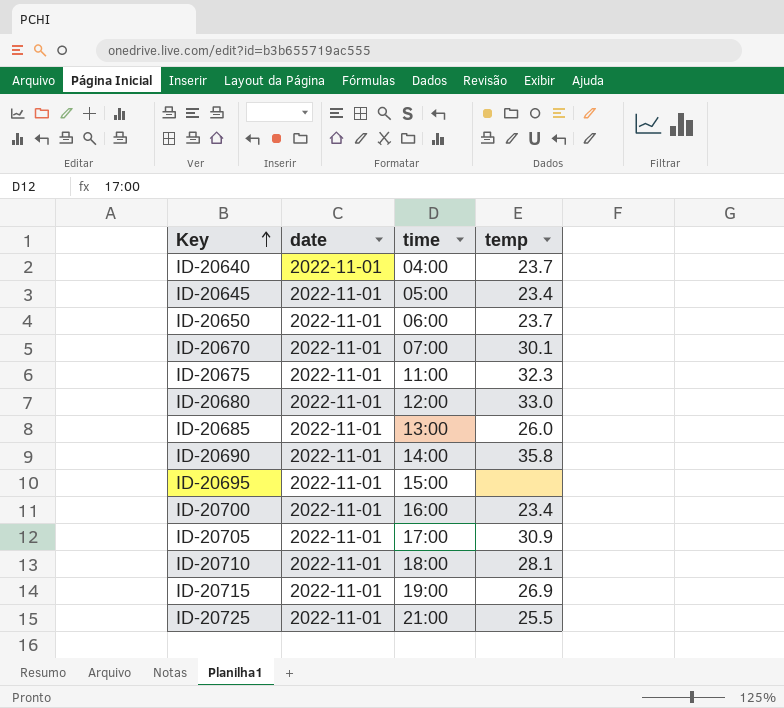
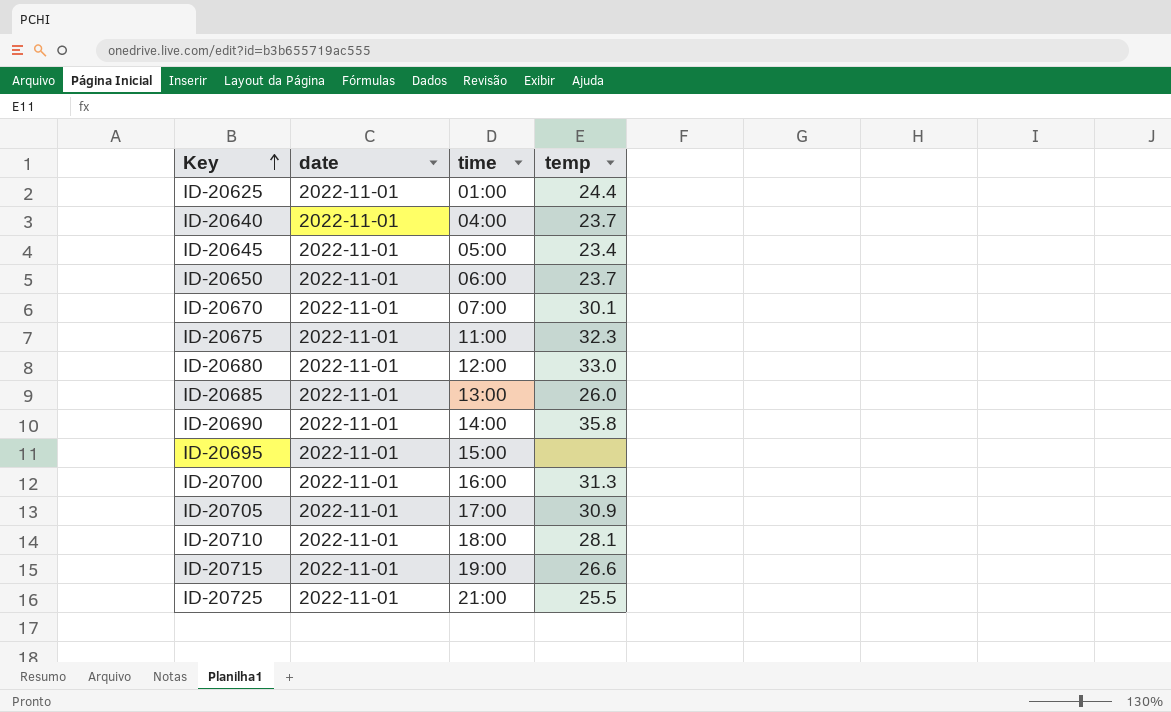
row ID-20625: none -> 2022-11-01 | 01:00 | 24.4
ID-20700 | temp: 23.4 -> 31.3
ID-20715 | temp: 26.9 -> 26.6

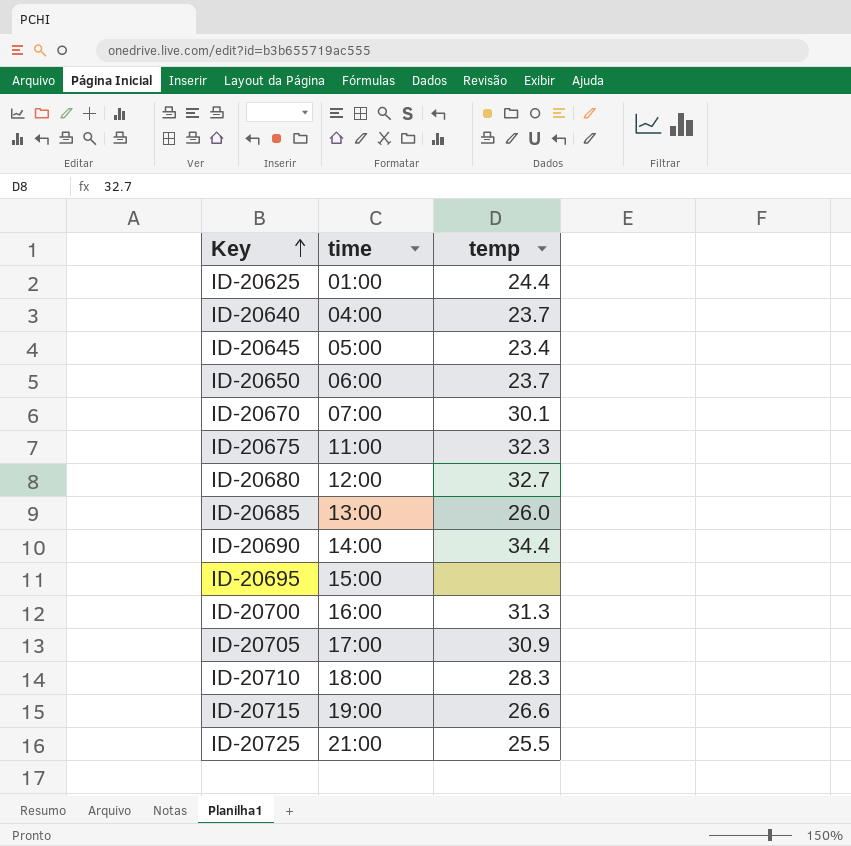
column date | position: 2 -> none
ID-20680 | temp: 33.0 -> 32.7
ID-20690 | temp: 35.8 -> 34.4
ID-20710 | temp: 28.1 -> 28.3

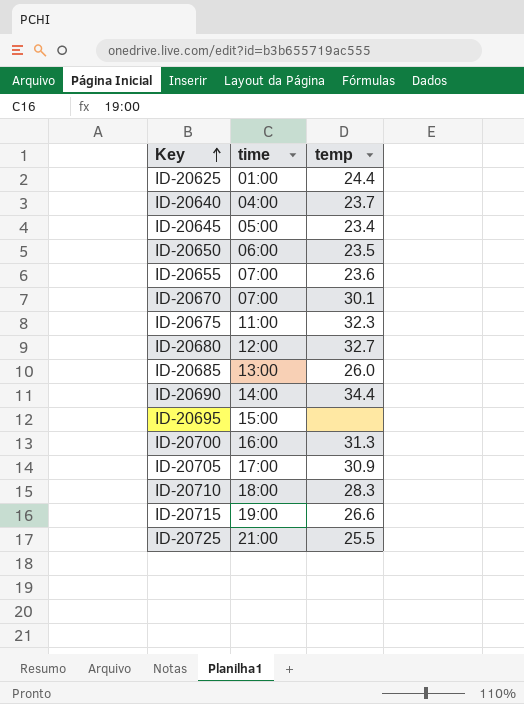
ID-20650 | temp: 23.7 -> 23.5
row ID-20655: none -> 07:00 | 23.6

